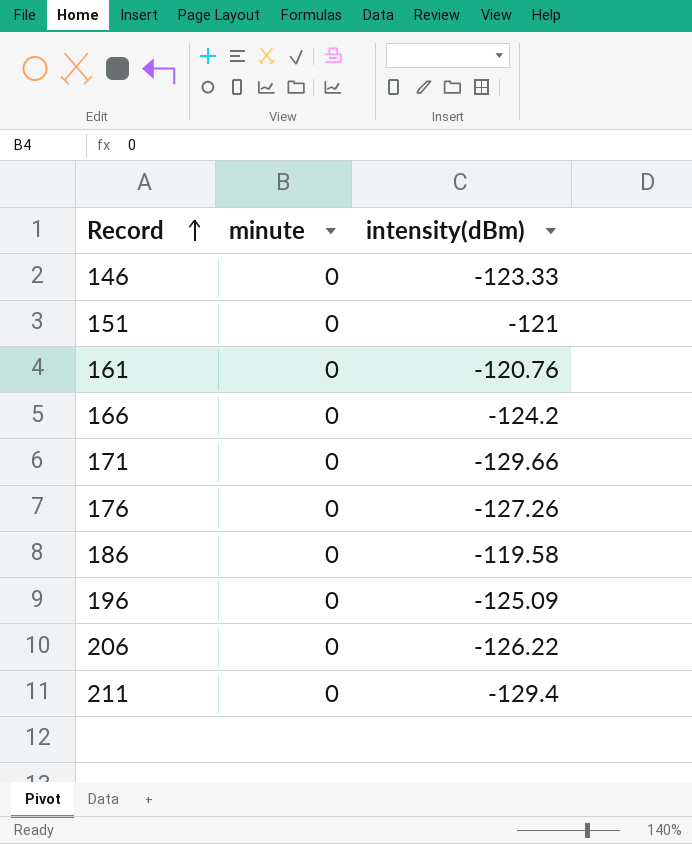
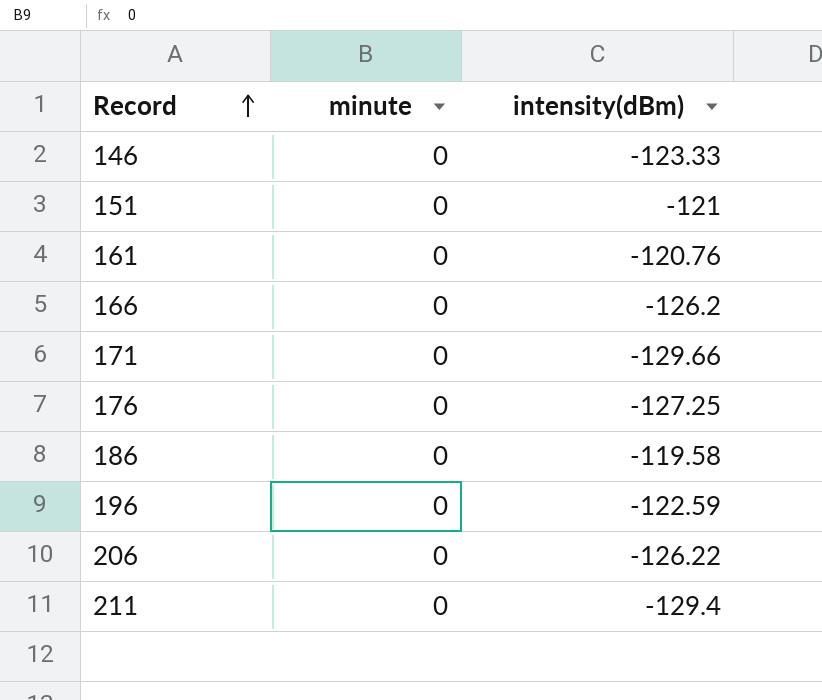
166 | intensity(dBm): -124.2 -> -126.2
176 | intensity(dBm): -127.26 -> -127.25
196 | intensity(dBm): -125.09 -> -122.59

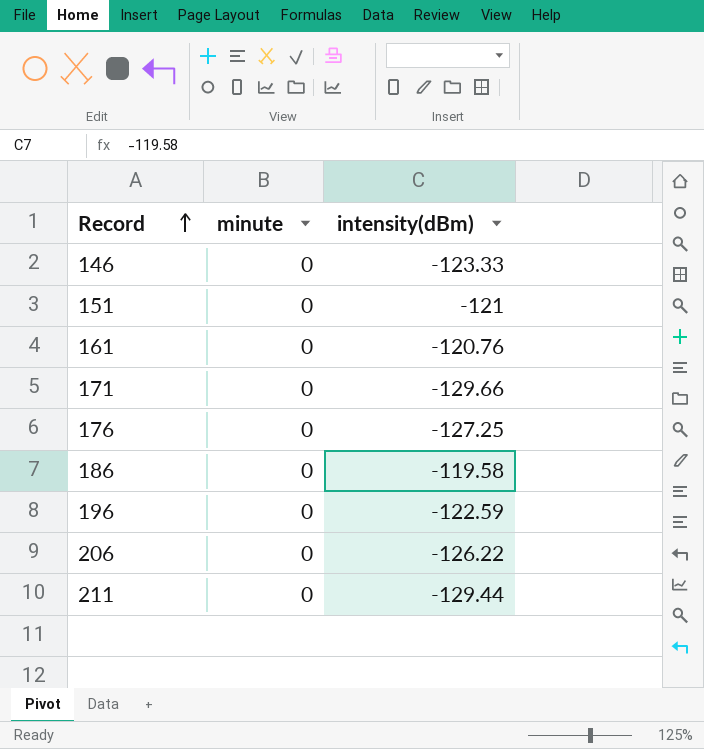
row 166: 0 | -126.2 -> none
211 | intensity(dBm): -129.4 -> -129.44

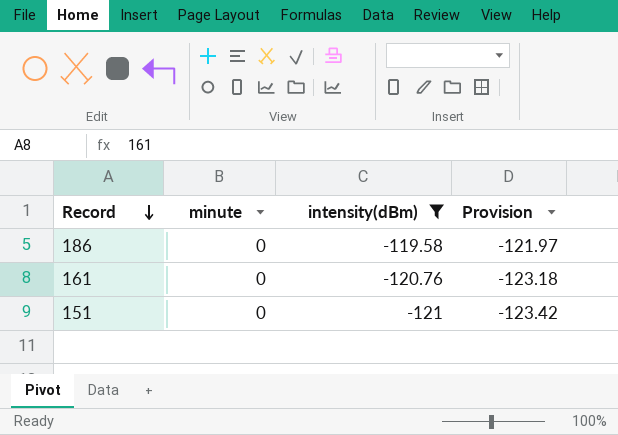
filter: none -> intensity(dBm) >= -121
row order: Record ascending -> Record descending
column Provision | formula: none -> [intensity(dBm)] * 1.02

